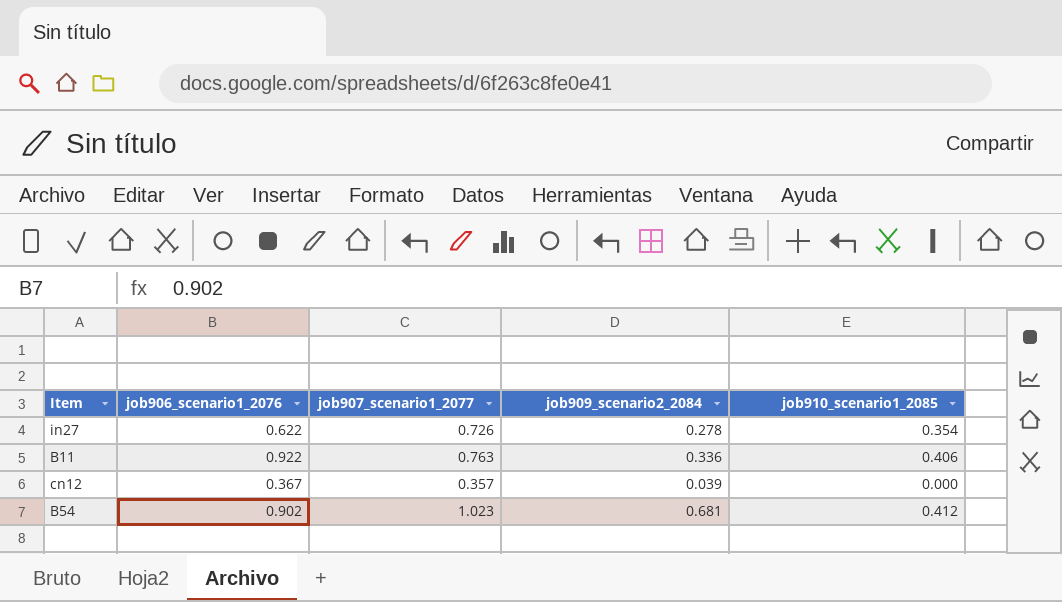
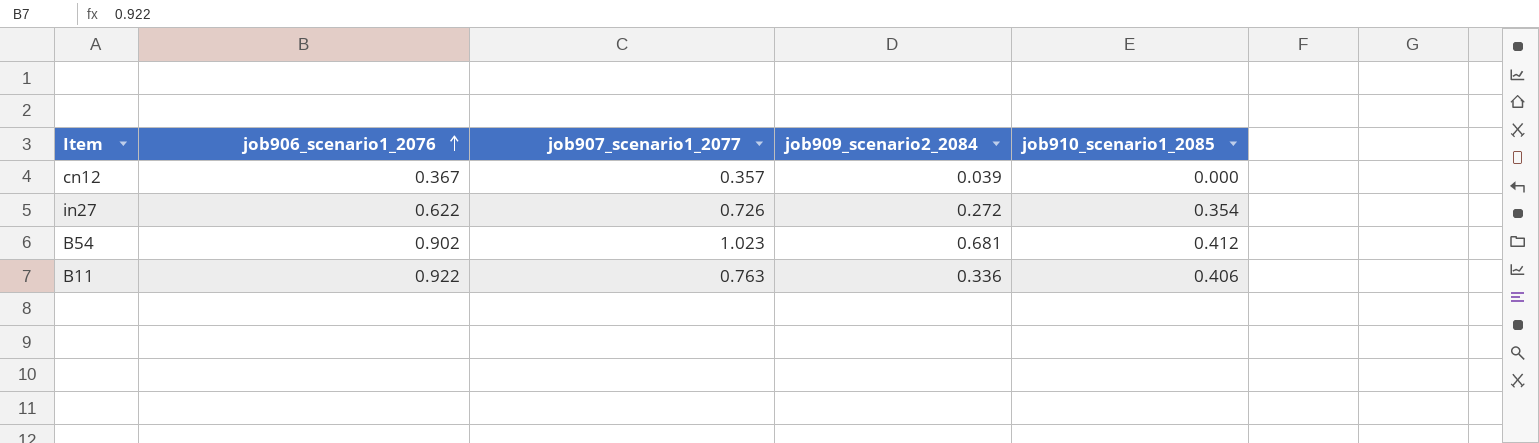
row order: none -> job906_scenario1_2076 ascending
in27 | job909_scenario2_2084: 0.278 -> 0.272

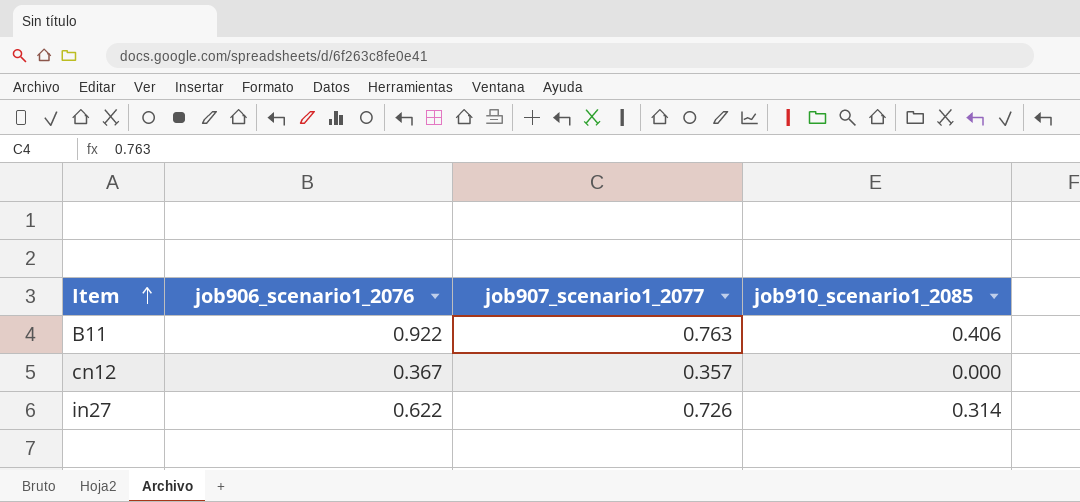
row order: job906_scenario1_2076 ascending -> Item ascending
column job909_scenario2_2084 | position: 4 -> none
row B54: 0.902 | 1.023 | 0.681 | 0.412 -> none
in27 | job910_scenario1_2085: 0.354 -> 0.314

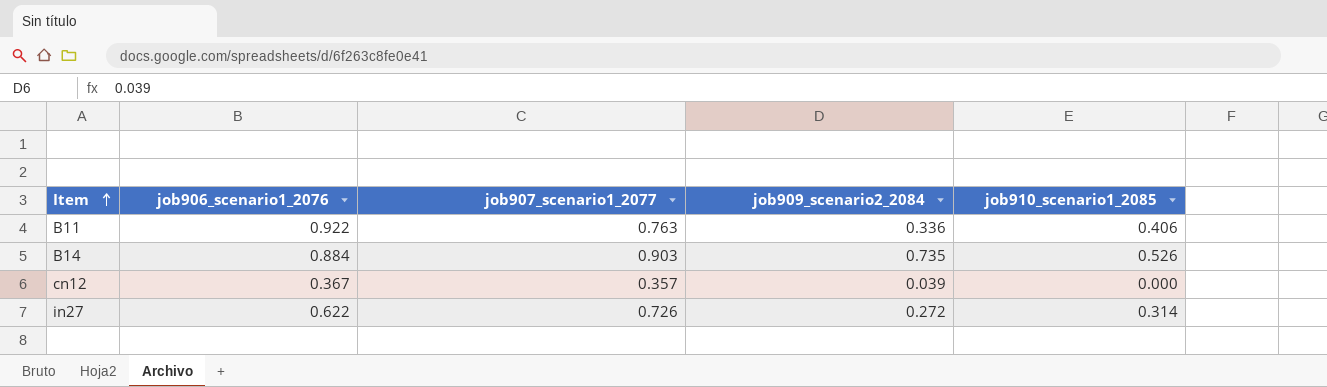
column job909_scenario2_2084 | position: none -> 4
row B14: none -> 0.884 | 0.903 | 0.735 | 0.526

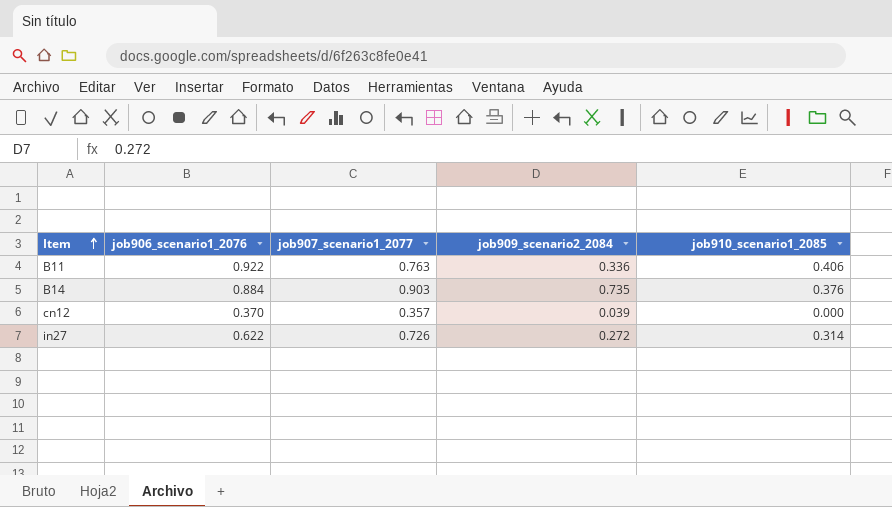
B14 | job910_scenario1_2085: 0.526 -> 0.376
cn12 | job906_scenario1_2076: 0.367 -> 0.370

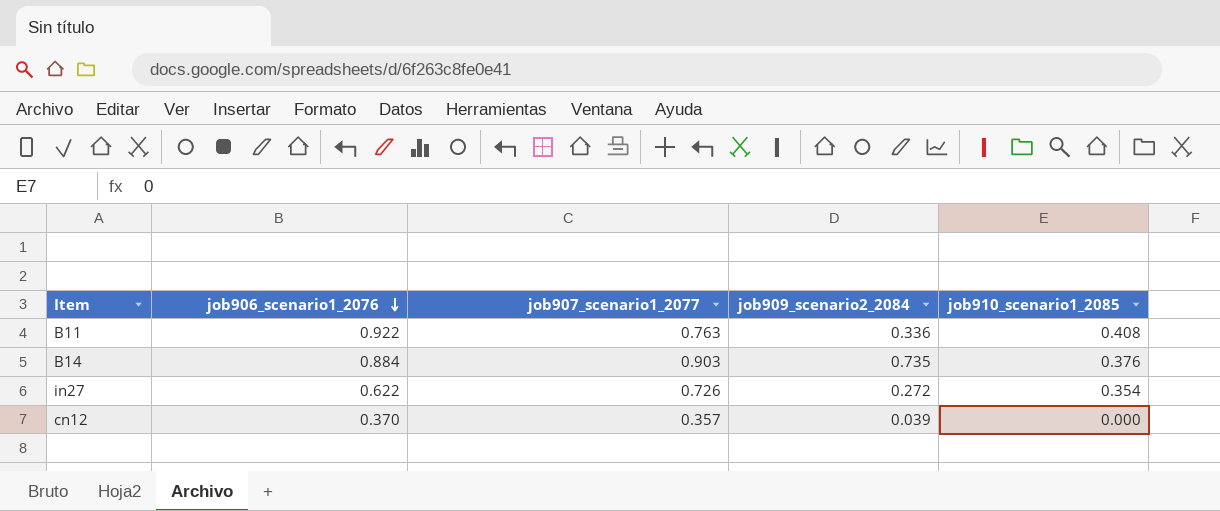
row order: Item ascending -> job906_scenario1_2076 descending
B11 | job910_scenario1_2085: 0.406 -> 0.408
in27 | job910_scenario1_2085: 0.314 -> 0.354

